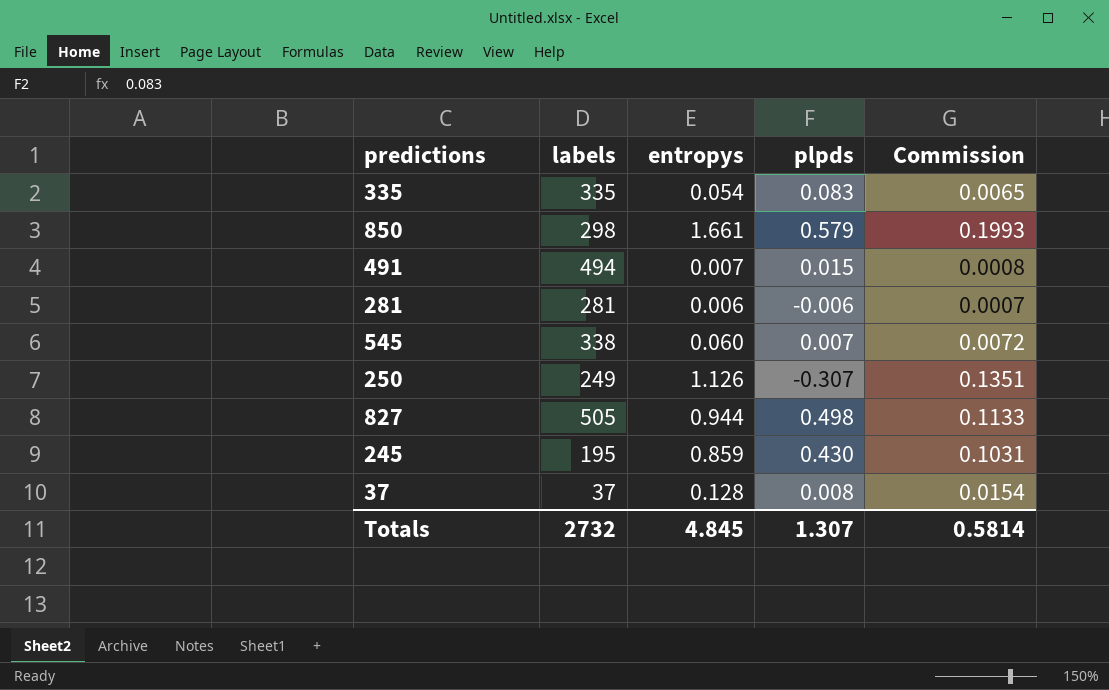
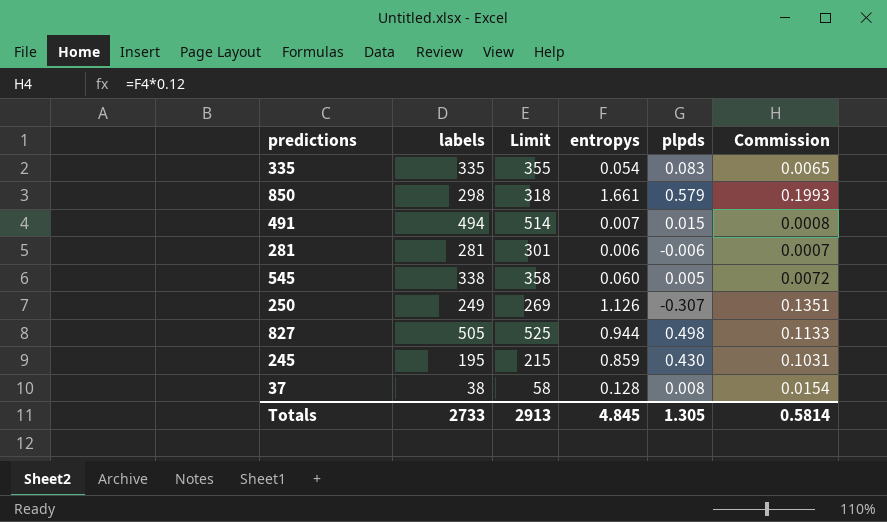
column Limit | formula: none -> [labels] + 20
545 | plpds: 0.007 -> 0.005
37 | labels: 37 -> 38
Totals | labels: 2732 -> 2733
Totals | plpds: 1.307 -> 1.305

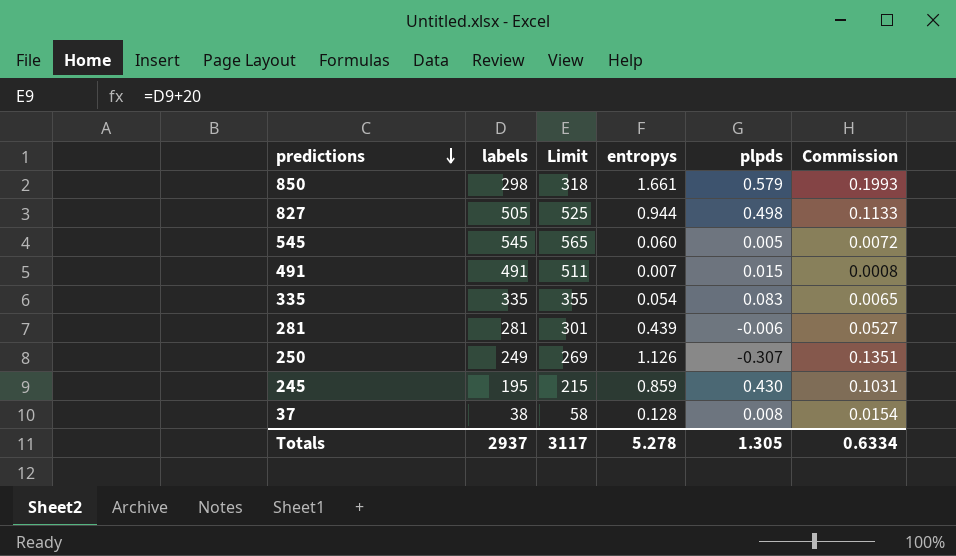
row order: none -> predictions descending
545 | labels: 338 -> 545
545 | Limit: 358 -> 565
491 | labels: 494 -> 491
491 | Limit: 514 -> 511
281 | entropys: 0.006 -> 0.439
281 | Commission: 0.0007 -> 0.0527
Totals | labels: 2733 -> 2937
Totals | Limit: 2913 -> 3117
Totals | entropys: 4.845 -> 5.278
Totals | Commission: 0.5814 -> 0.6334

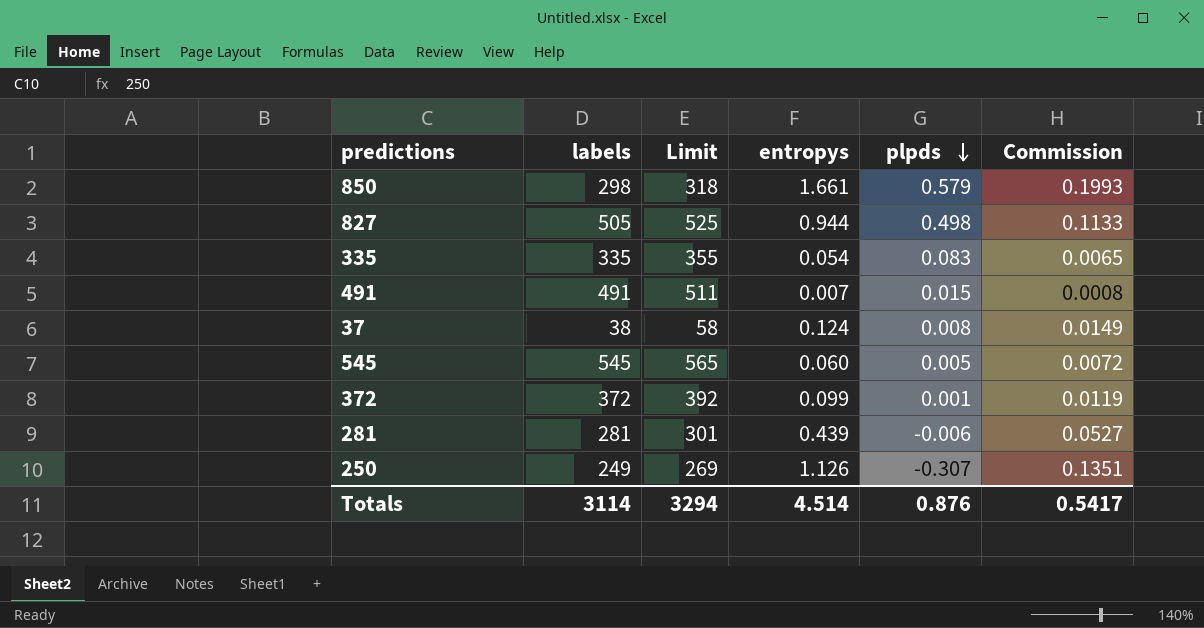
row order: predictions descending -> plpds descending
row 245: 195 | 215 | 0.859 | 0.430 | 0.1031 -> none
37 | entropys: 0.128 -> 0.124
37 | Commission: 0.0154 -> 0.0149
row 372: none -> 372 | 392 | 0.099 | 0.001 | 0.0119
Totals | labels: 2937 -> 3114
Totals | Limit: 3117 -> 3294
Totals | entropys: 5.278 -> 4.514
Totals | plpds: 1.305 -> 0.876
Totals | Commission: 0.6334 -> 0.5417

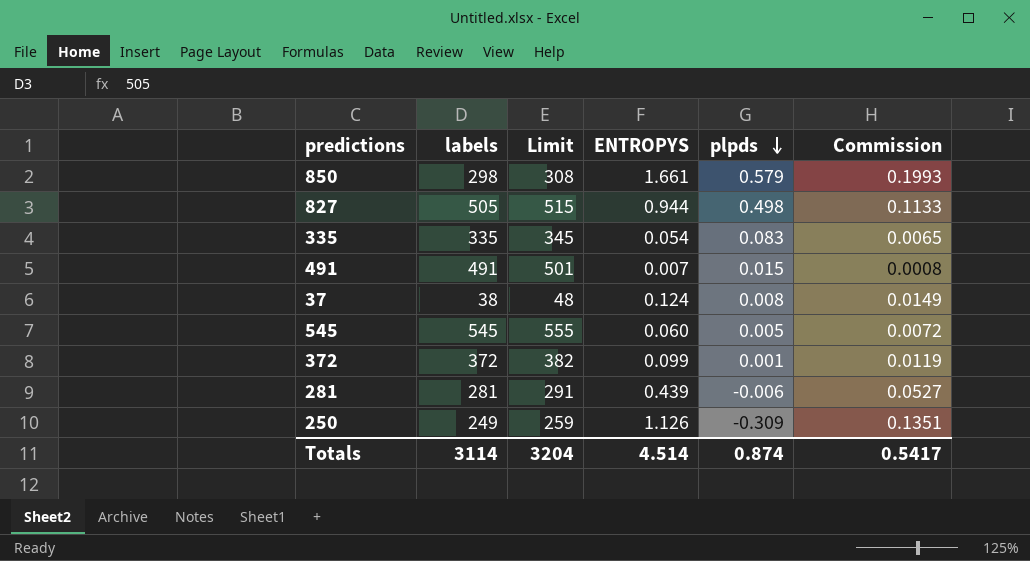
column Limit | formula: [labels] + 20 -> [labels] + 10
column name: entropys -> ENTROPYS
250 | plpds: -0.307 -> -0.309
Totals | Limit: 3294 -> 3204
Totals | plpds: 0.876 -> 0.874

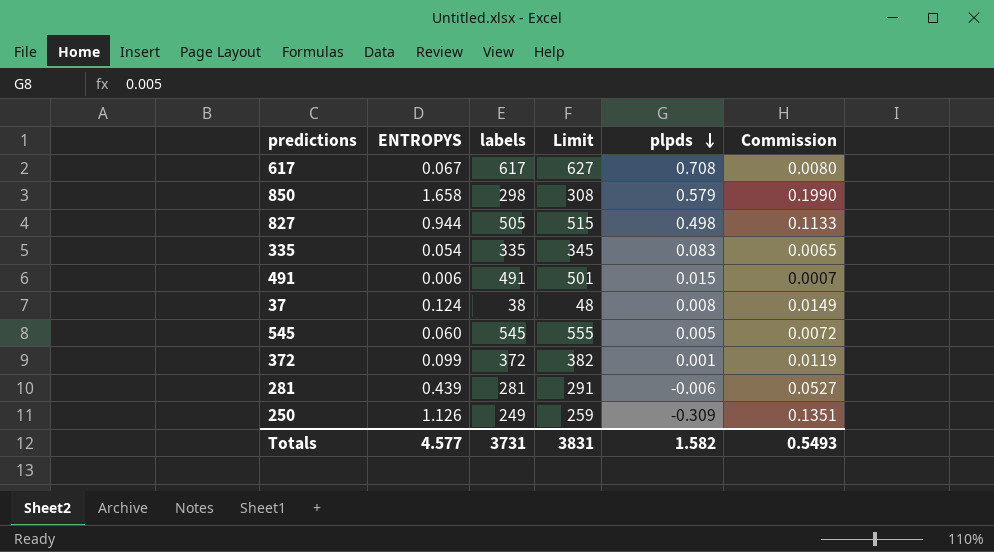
column ENTROPYS | position: 4 -> 2
row 617: none -> 0.067 | 617 | 627 | 0.708 | 0.0080
850 | ENTROPYS: 1.661 -> 1.658
850 | Commission: 0.1993 -> 0.1990
491 | ENTROPYS: 0.007 -> 0.006
491 | Commission: 0.0008 -> 0.0007
Totals | ENTROPYS: 4.514 -> 4.577
Totals | labels: 3114 -> 3731
Totals | Limit: 3204 -> 3831
Totals | plpds: 0.874 -> 1.582
Totals | Commission: 0.5417 -> 0.5493

